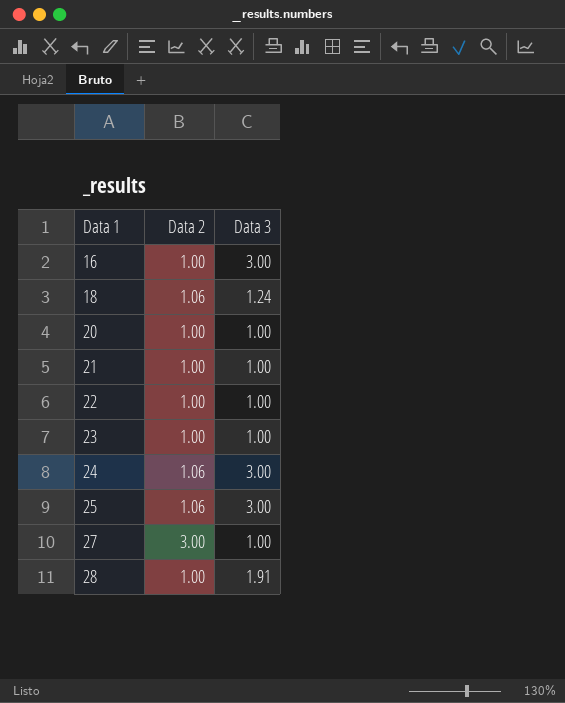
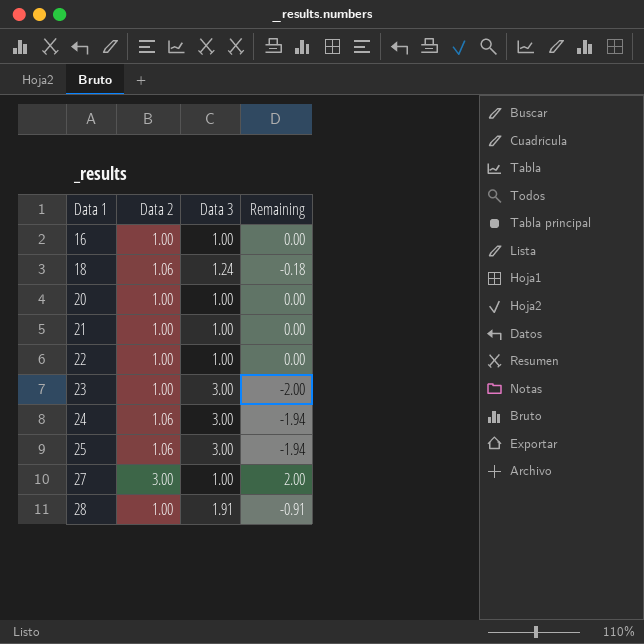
column Remaining | formula: none -> [Data 2] - [Data 3]
16 | Data 3: 3.00 -> 1.00
23 | Data 3: 1.00 -> 3.00

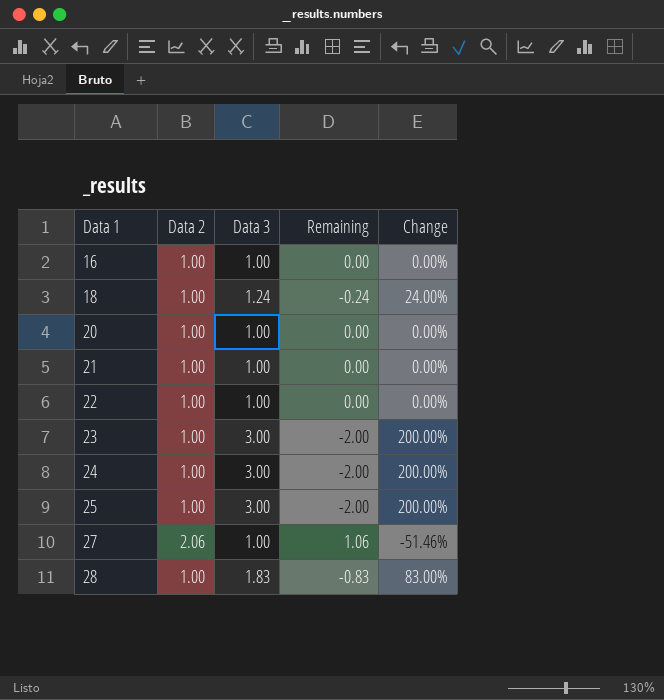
column Change | formula: none -> ([Data 3] - [Data 2]) / [Data 2]
18 | Data 2: 1.06 -> 1.00
18 | Remaining: -0.18 -> -0.24
24 | Data 2: 1.06 -> 1.00
24 | Remaining: -1.94 -> -2.00
25 | Data 2: 1.06 -> 1.00
25 | Remaining: -1.94 -> -2.00
27 | Data 2: 3.00 -> 2.06
27 | Remaining: 2.00 -> 1.06
28 | Data 3: 1.91 -> 1.83
28 | Remaining: -0.91 -> -0.83

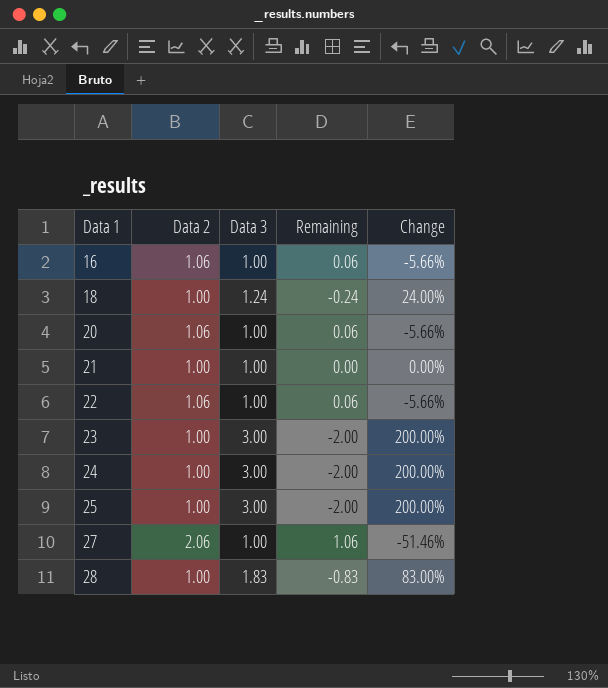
16 | Data 2: 1.00 -> 1.06
16 | Remaining: 0.00 -> 0.06
16 | Change: 0.00% -> -5.66%
20 | Data 2: 1.00 -> 1.06
20 | Remaining: 0.00 -> 0.06
20 | Change: 0.00% -> -5.66%
22 | Data 2: 1.00 -> 1.06
22 | Remaining: 0.00 -> 0.06
22 | Change: 0.00% -> -5.66%

